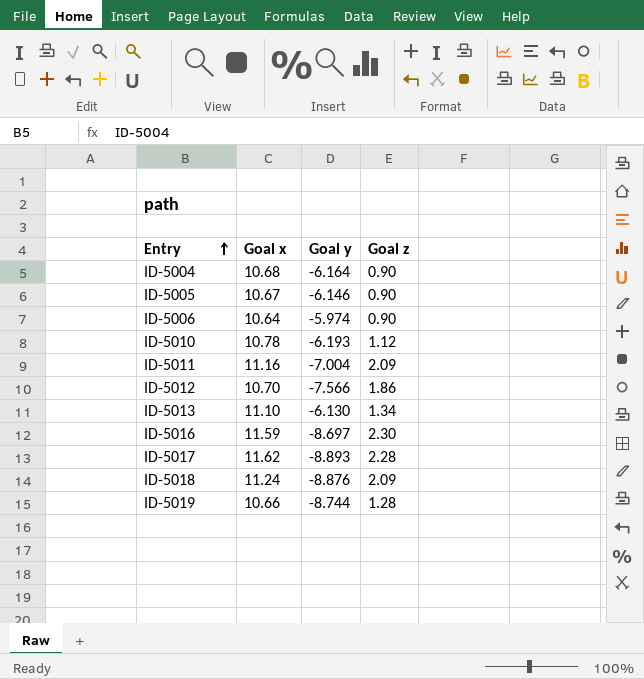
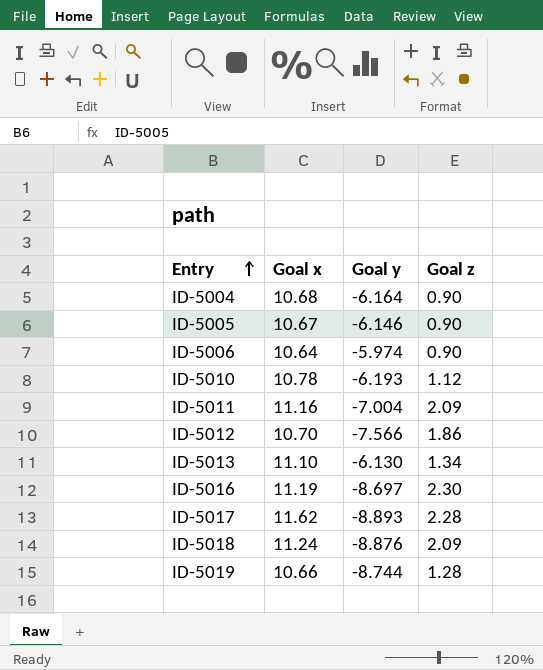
ID-5016 | Goal x: 11.59 -> 11.19

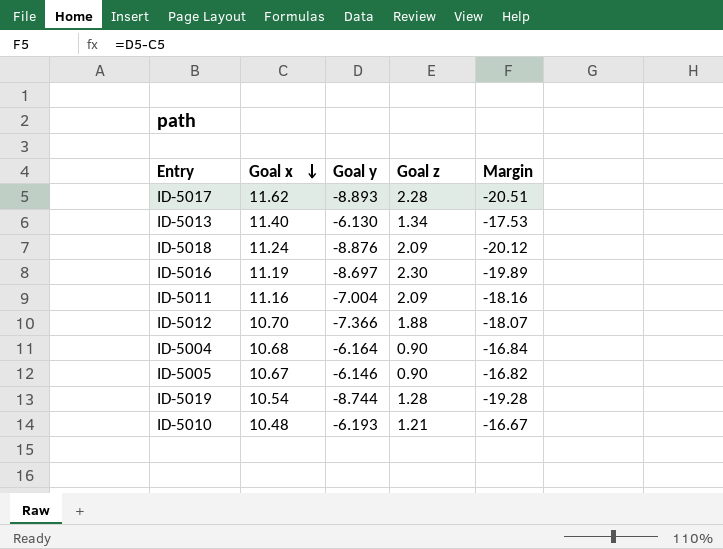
row order: Entry ascending -> Goal x descending
column Margin | formula: none -> [Goal y] - [Goal x]
row ID-5006: 10.64 | -5.974 | 0.90 -> none
ID-5013 | Goal x: 11.10 -> 11.40
ID-5012 | Goal y: -7.566 -> -7.366
ID-5012 | Goal z: 1.86 -> 1.88
ID-5019 | Goal x: 10.66 -> 10.54
ID-5010 | Goal x: 10.78 -> 10.48
ID-5010 | Goal z: 1.12 -> 1.21

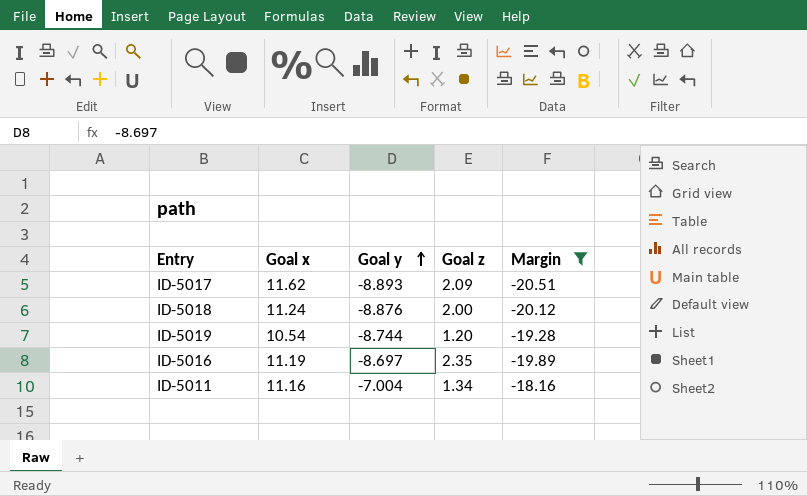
filter: none -> Margin <= -18.16
row order: Goal x descending -> Goal y ascending
ID-5017 | Goal z: 2.28 -> 2.09
ID-5018 | Goal z: 2.09 -> 2.00
ID-5019 | Goal z: 1.28 -> 1.20
ID-5016 | Goal z: 2.30 -> 2.35
ID-5011 | Goal z: 2.09 -> 1.34

